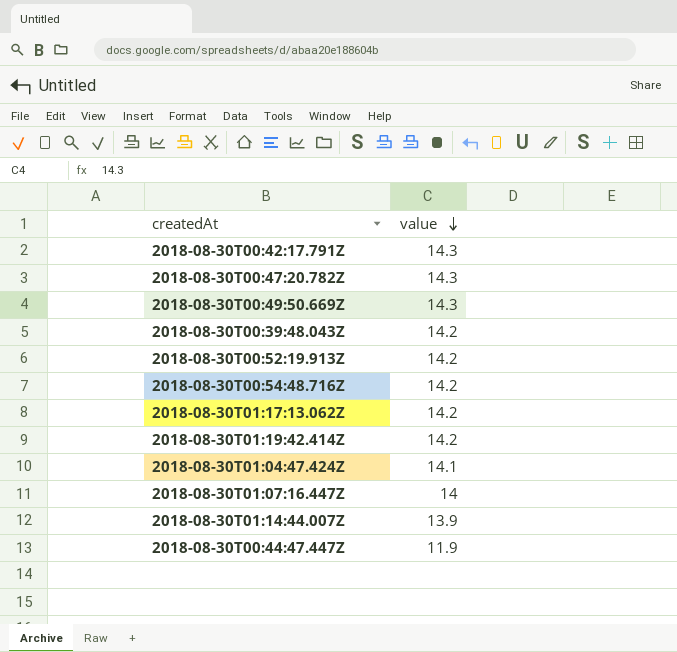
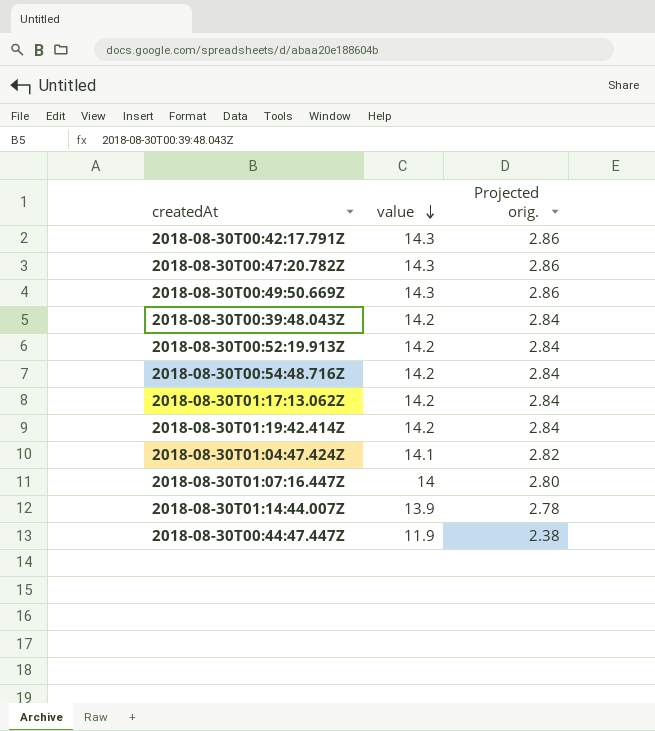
column Projected orig. | formula: none -> [value] * 0.2

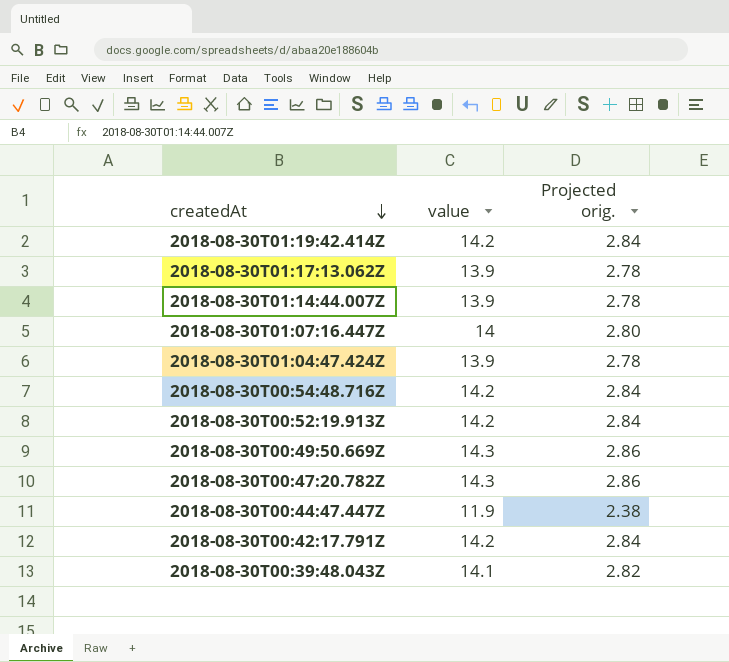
row order: value descending -> createdAt descending
2018-08-30T01:17:13.062Z | value: 14.2 -> 13.9
2018-08-30T01:17:13.062Z | Projected orig.: 2.84 -> 2.78
2018-08-30T01:04:47.424Z | value: 14.1 -> 13.9
2018-08-30T01:04:47.424Z | Projected orig.: 2.82 -> 2.78
2018-08-30T00:42:17.791Z | value: 14.3 -> 14.2
2018-08-30T00:42:17.791Z | Projected orig.: 2.86 -> 2.84
2018-08-30T00:39:48.043Z | value: 14.2 -> 14.1
2018-08-30T00:39:48.043Z | Projected orig.: 2.84 -> 2.82

